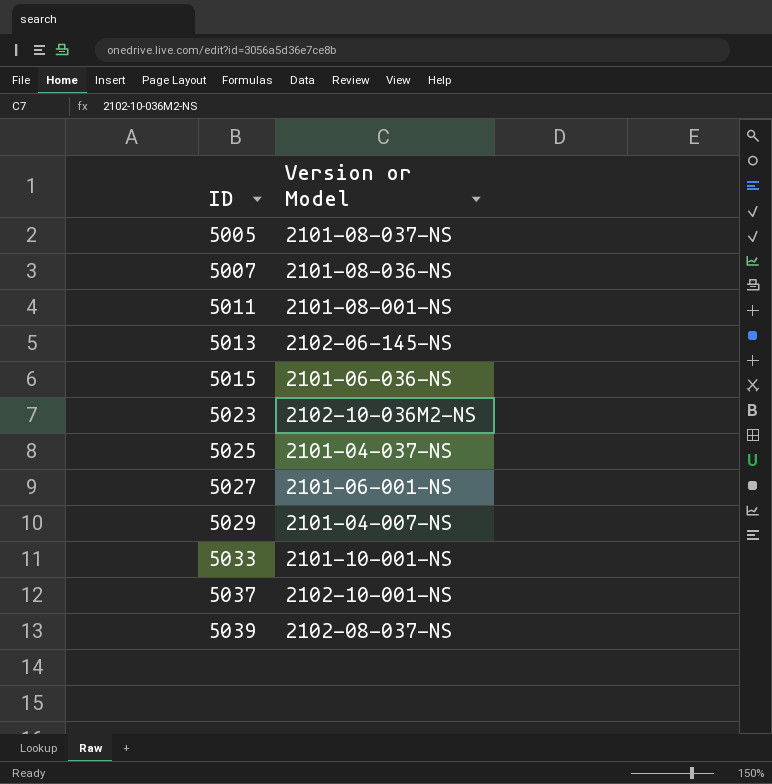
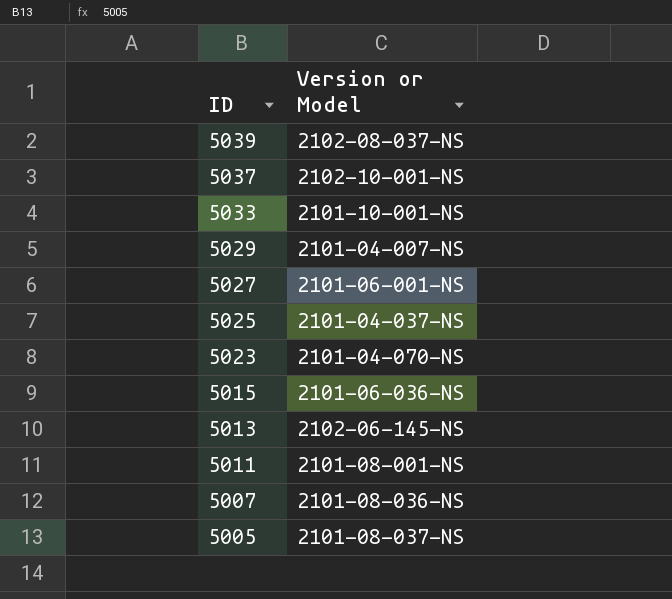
row order: ID ascending -> ID descending
5023 | Version or Model: 2102-10-036M2-NS -> 2101-04-070-NS

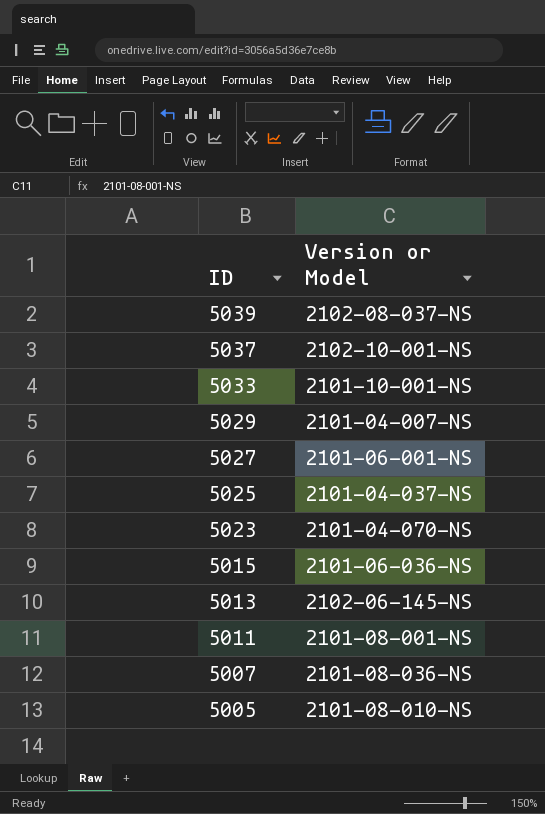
5005 | Version or Model: 2101-08-037-NS -> 2101-08-010-NS

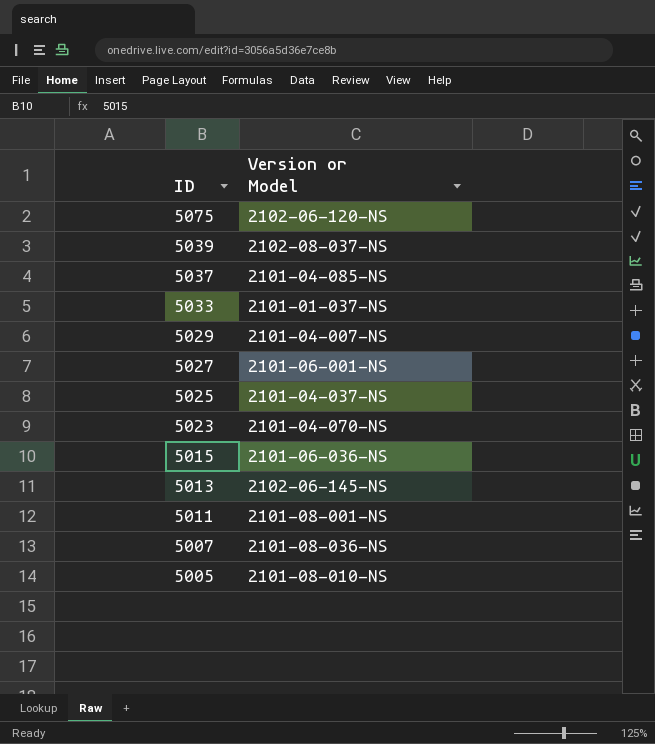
row 5075: none -> 2102-06-120-NS
5037 | Version or Model: 2102-10-001-NS -> 2101-04-085-NS
5033 | Version or Model: 2101-10-001-NS -> 2101-01-037-NS

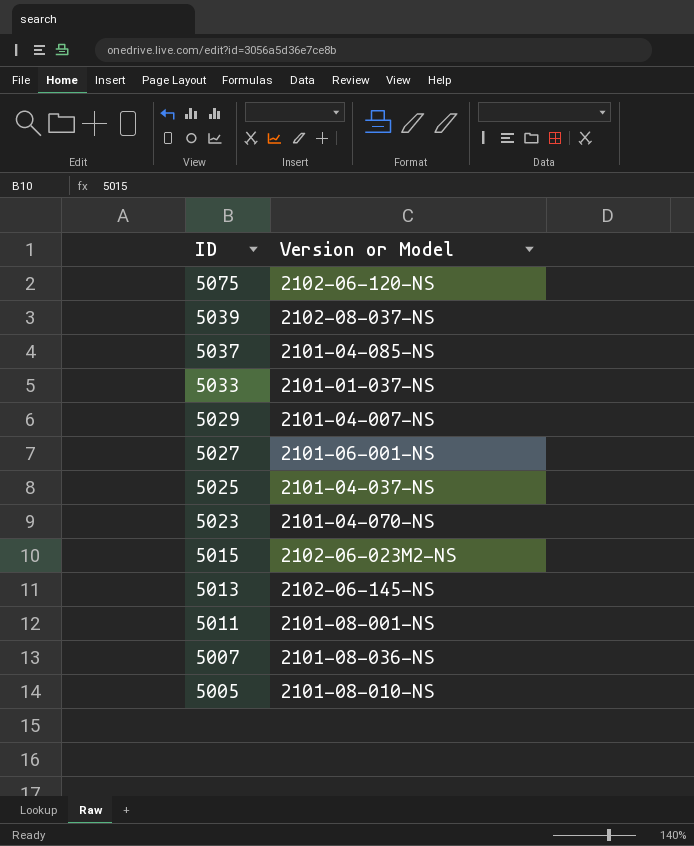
5015 | Version or Model: 2101-06-036-NS -> 2102-06-023M2-NS

